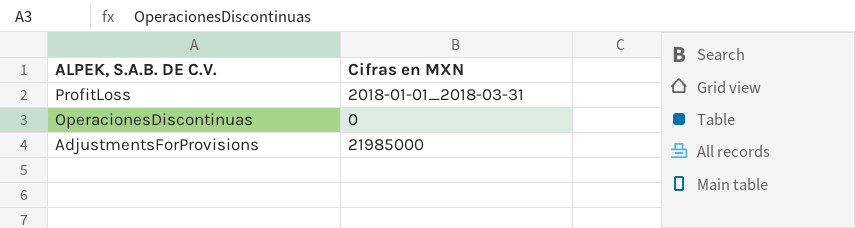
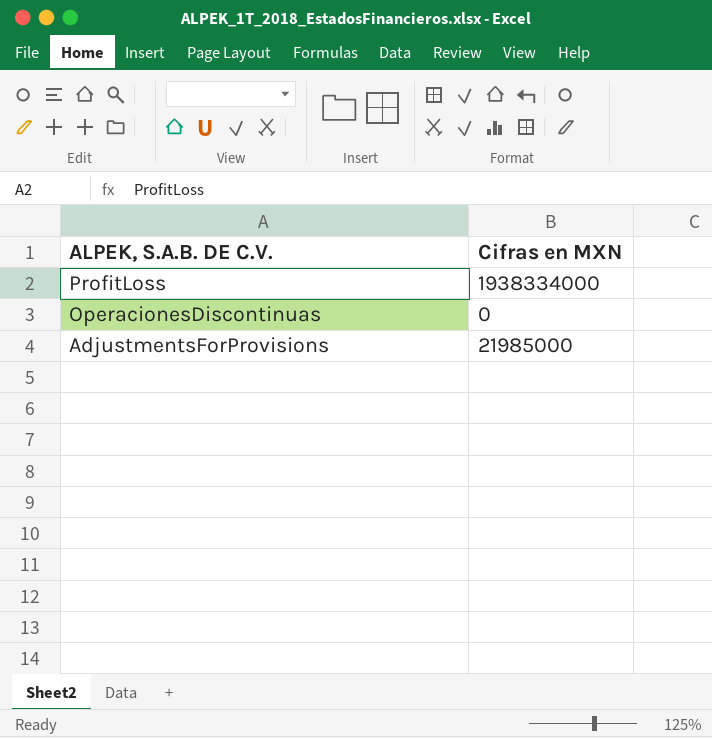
ProfitLoss | Cifras en MXN: 2018-01-01_2018-03-31 -> 1938334000

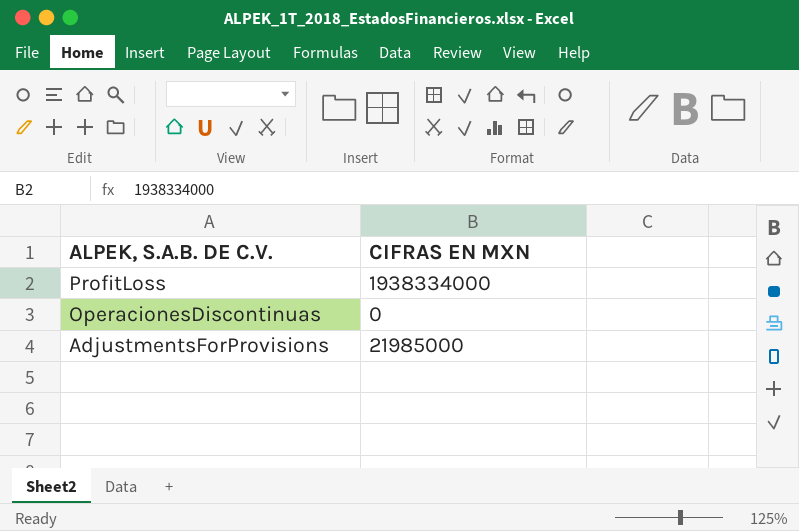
column name: Cifras en MXN -> CIFRAS EN MXN

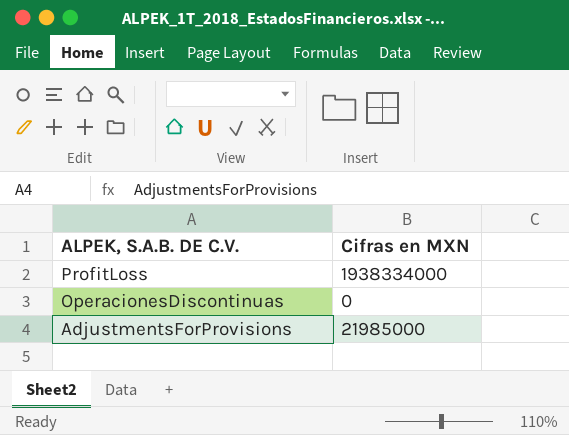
column name: CIFRAS EN MXN -> Cifras en MXN

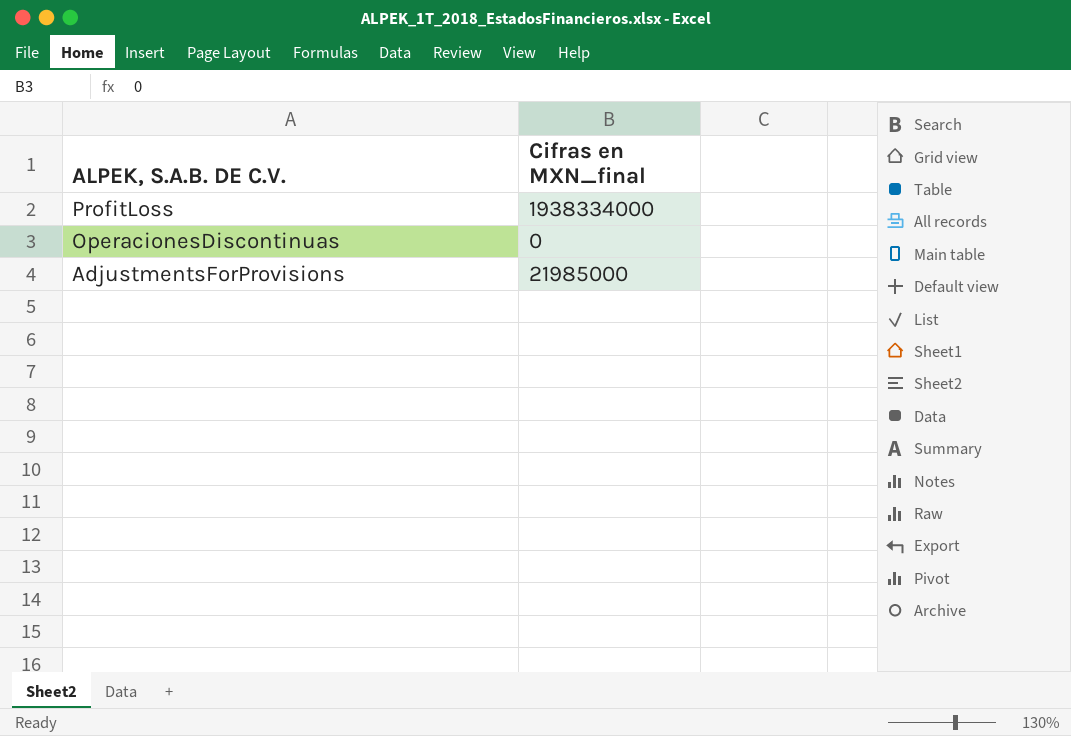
column name: Cifras en MXN -> Cifras en MXN_final

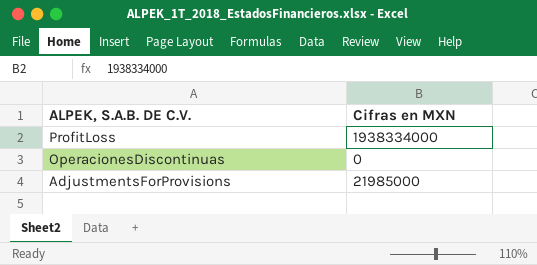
column name: Cifras en MXN_final -> Cifras en MXN

